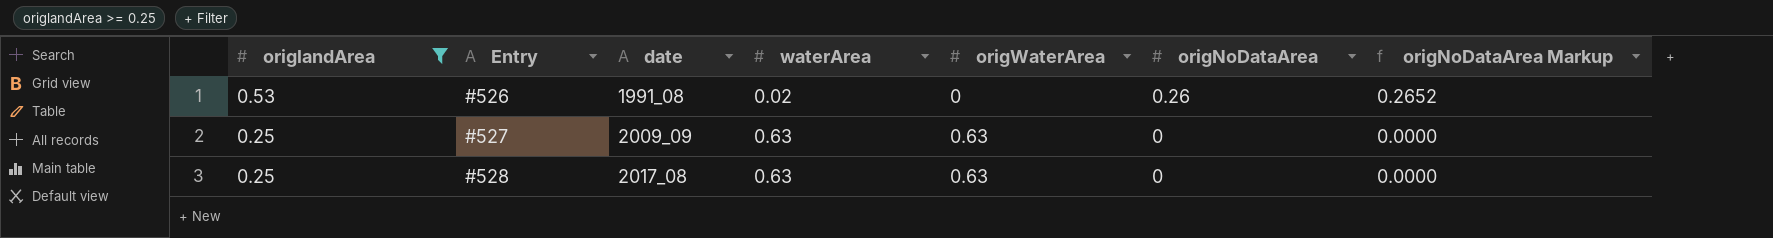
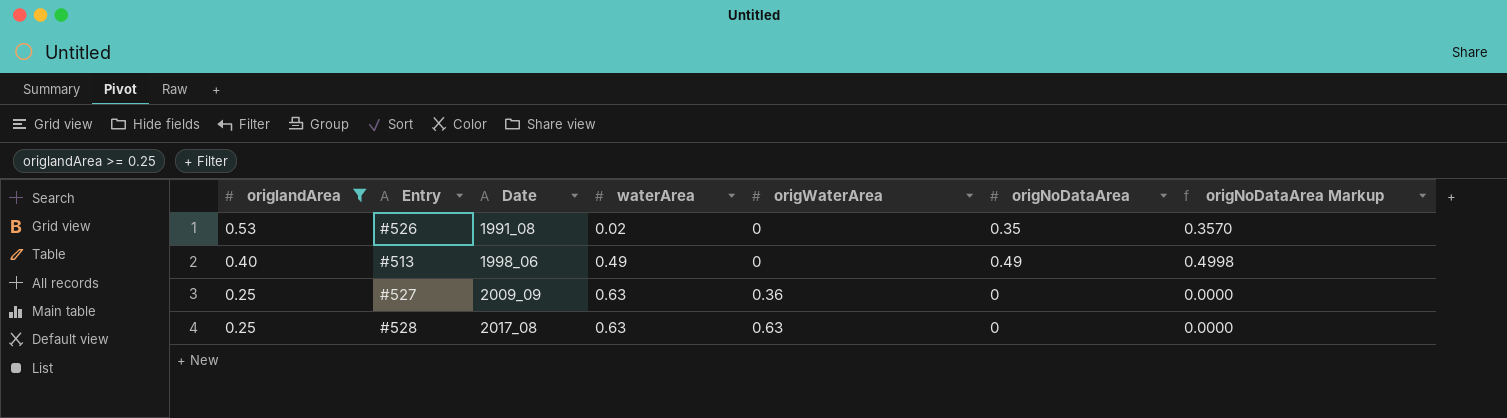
column name: date -> Date
#526 | origNoDataArea: 0.26 -> 0.35
#526 | origNoDataArea Markup: 0.2652 -> 0.3570
row #513: none -> 0.40 | 1998_06 | 0.49 | 0 | 0.49 | 0.4998
#527 | origWaterArea: 0.63 -> 0.36

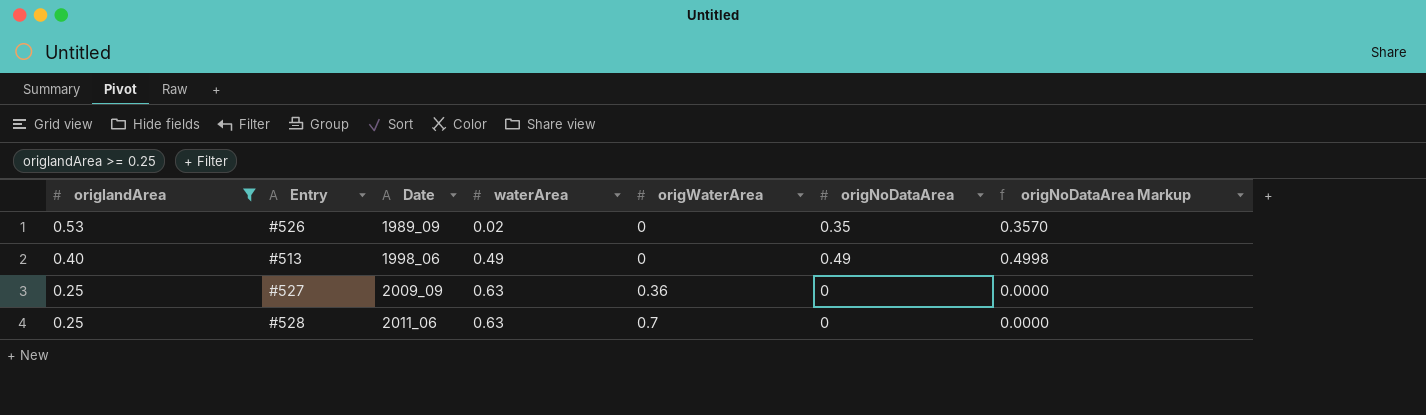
#526 | Date: 1991_08 -> 1989_09
#528 | Date: 2017_08 -> 2011_06
#528 | origWaterArea: 0.63 -> 0.7

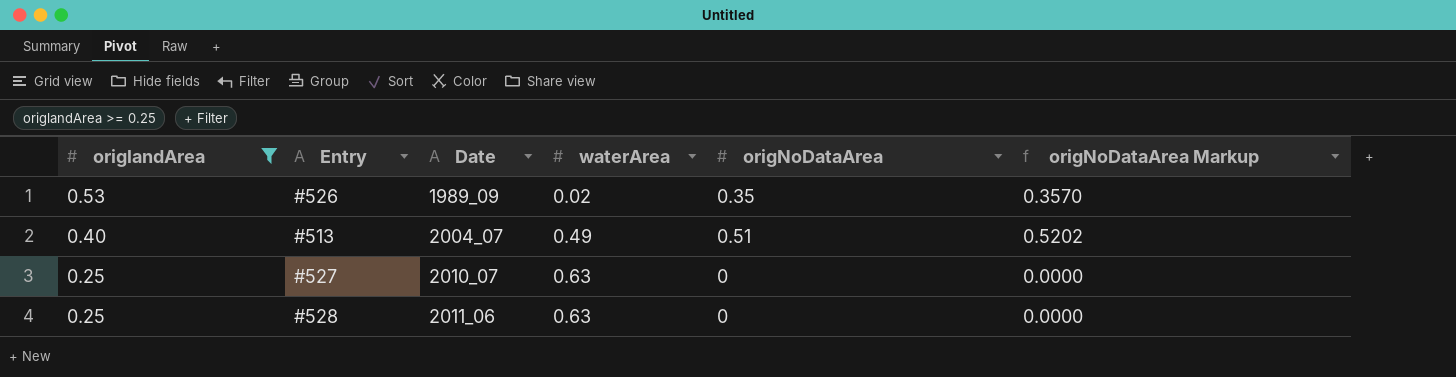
column origWaterArea | position: 5 -> none
#513 | Date: 1998_06 -> 2004_07
#513 | origNoDataArea: 0.49 -> 0.51
#513 | origNoDataArea Markup: 0.4998 -> 0.5202
#527 | Date: 2009_09 -> 2010_07

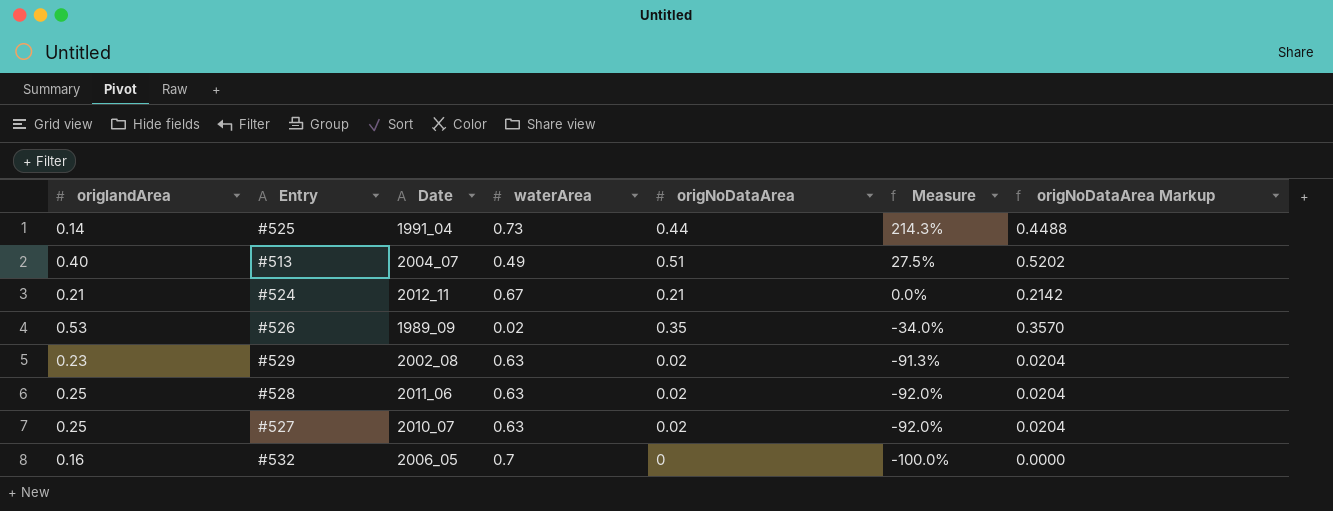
filter: origlandArea >= 0.25 -> none
row order: origlandArea descending -> Measure descending
column Measure | formula: none -> ([origNoDataArea] - [origlandArea]) / [origlandArea]
#528 | origNoDataArea: 0 -> 0.02
#528 | origNoDataArea Markup: 0.0000 -> 0.0204
#527 | origNoDataArea: 0 -> 0.02
#527 | origNoDataArea Markup: 0.0000 -> 0.0204

